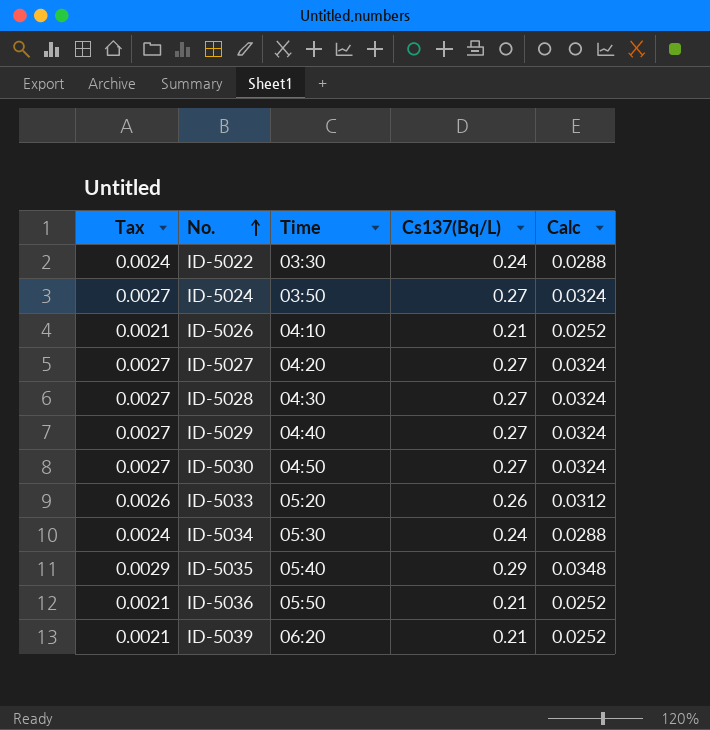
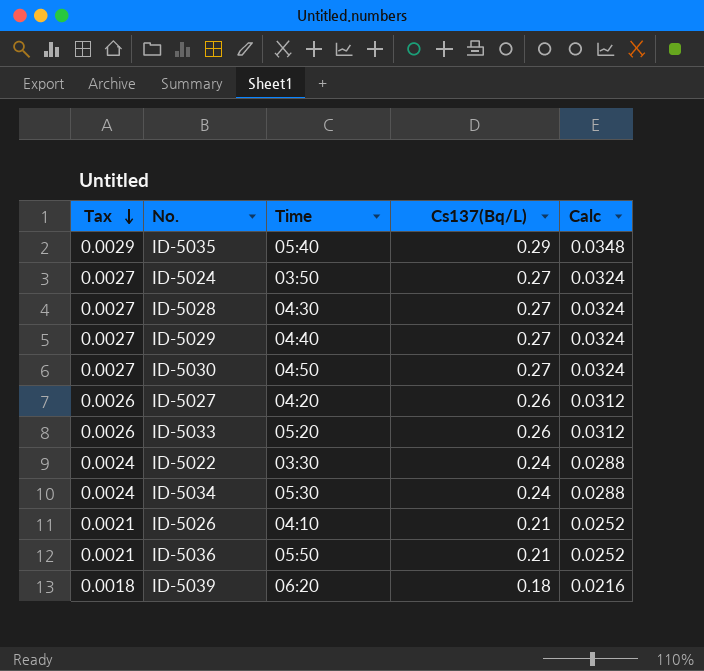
row order: No. ascending -> Tax descending
ID-5027 | Tax: 0.0027 -> 0.0026
ID-5027 | Cs137(Bq/L): 0.27 -> 0.26
ID-5027 | Calc: 0.0324 -> 0.0312
ID-5039 | Tax: 0.0021 -> 0.0018
ID-5039 | Cs137(Bq/L): 0.21 -> 0.18
ID-5039 | Calc: 0.0252 -> 0.0216

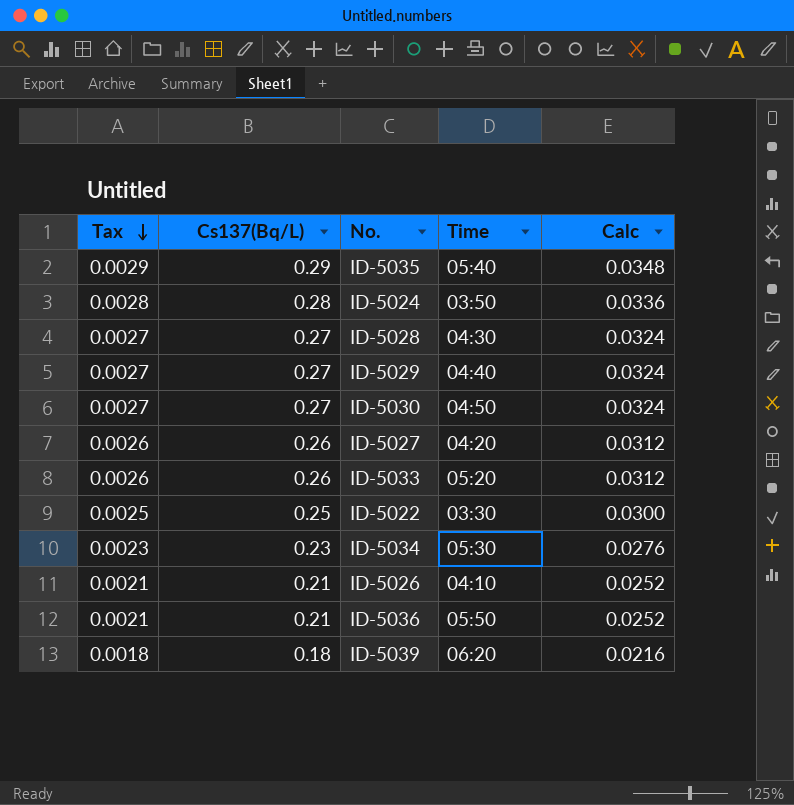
column Cs137(Bq/L) | position: 4 -> 2
ID-5024 | Tax: 0.0027 -> 0.0028
ID-5024 | Cs137(Bq/L): 0.27 -> 0.28
ID-5024 | Calc: 0.0324 -> 0.0336
ID-5022 | Tax: 0.0024 -> 0.0025
ID-5022 | Cs137(Bq/L): 0.24 -> 0.25
ID-5022 | Calc: 0.0288 -> 0.0300
ID-5034 | Tax: 0.0024 -> 0.0023
ID-5034 | Cs137(Bq/L): 0.24 -> 0.23
ID-5034 | Calc: 0.0288 -> 0.0276

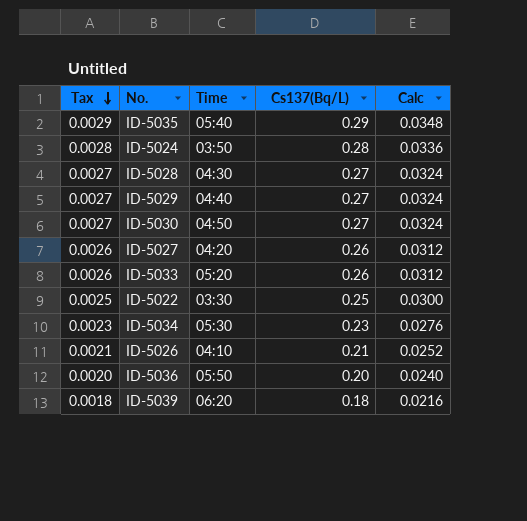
column Cs137(Bq/L) | position: 2 -> 4
ID-5036 | Tax: 0.0021 -> 0.0020
ID-5036 | Cs137(Bq/L): 0.21 -> 0.20
ID-5036 | Calc: 0.0252 -> 0.0240

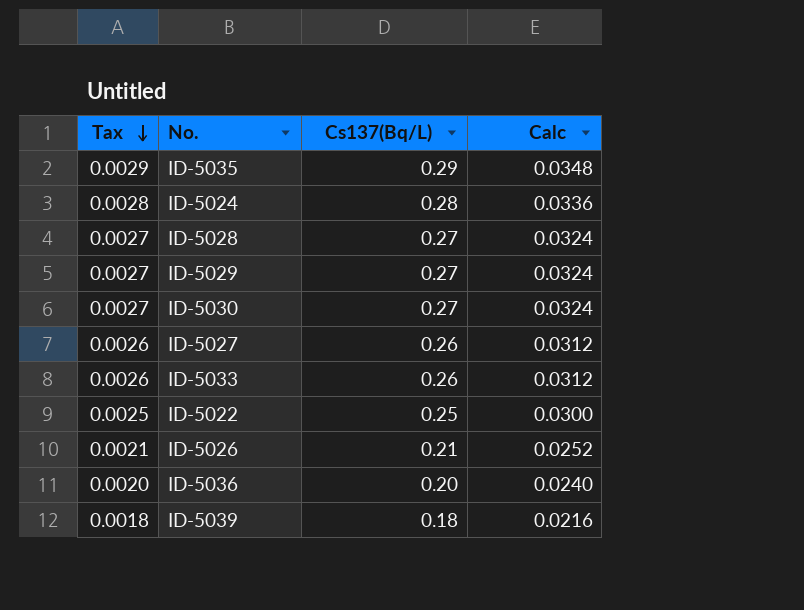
column Time | position: 3 -> none
row ID-5034: 0.0023 | 05:30 | 0.23 | 0.0276 -> none

